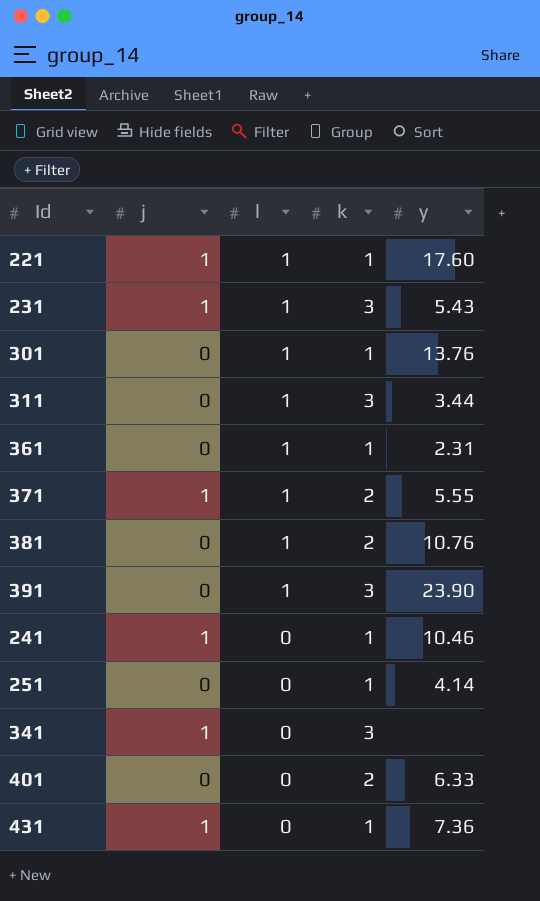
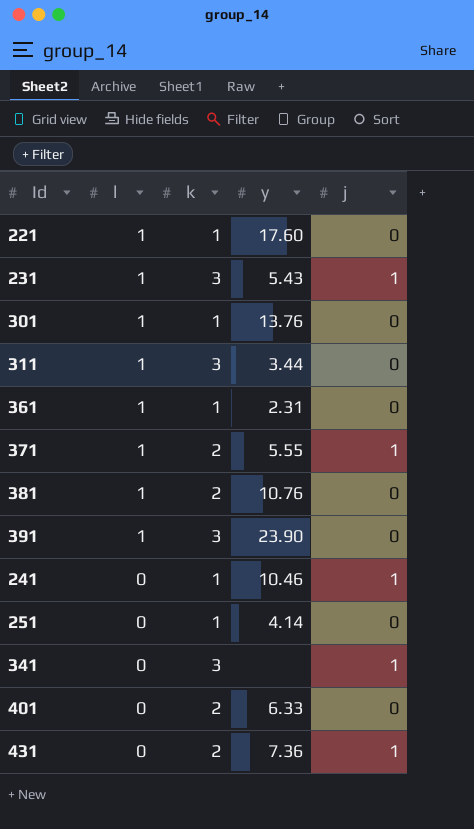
column j | position: 2 -> 5
221 | j: 1 -> 0
431 | k: 1 -> 2

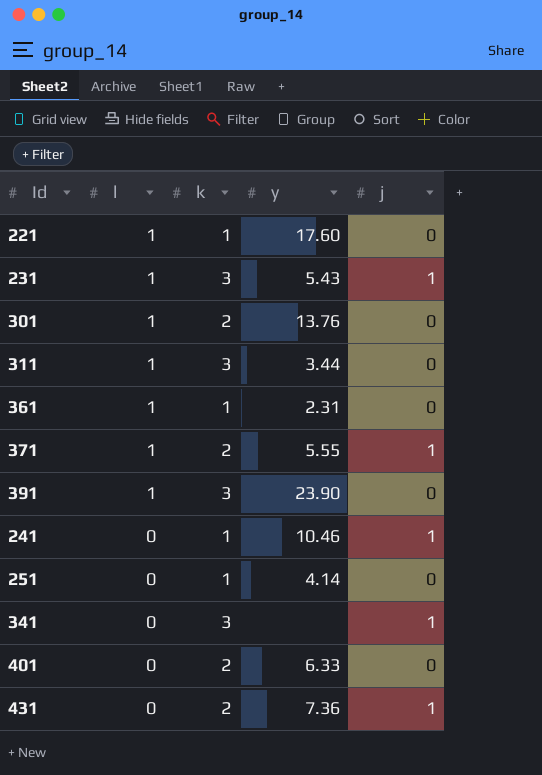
row 381: 1 | 2 | 10.76 | 0 -> none
301 | k: 1 -> 2

